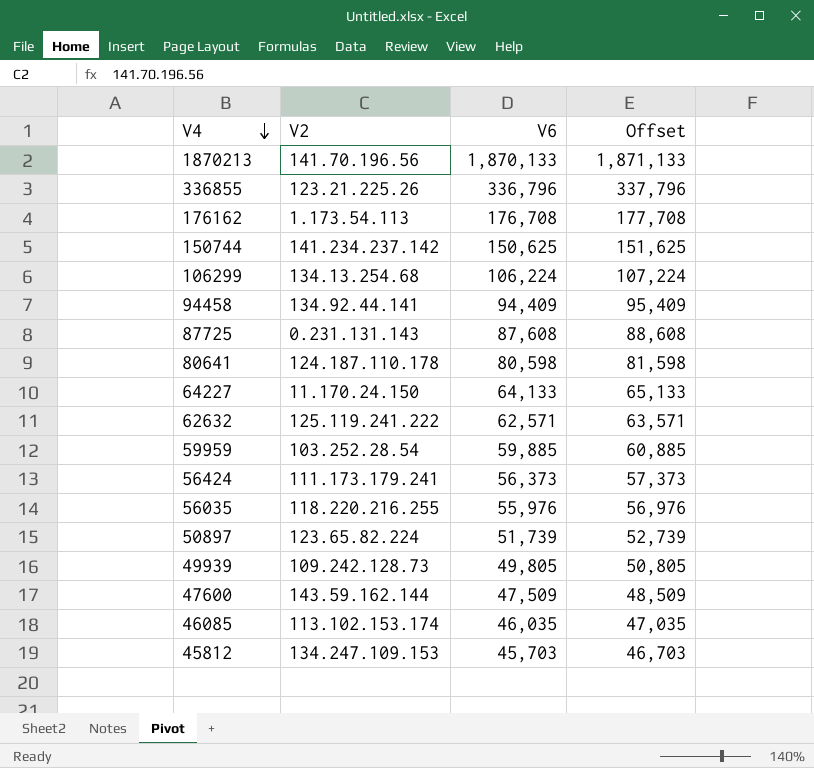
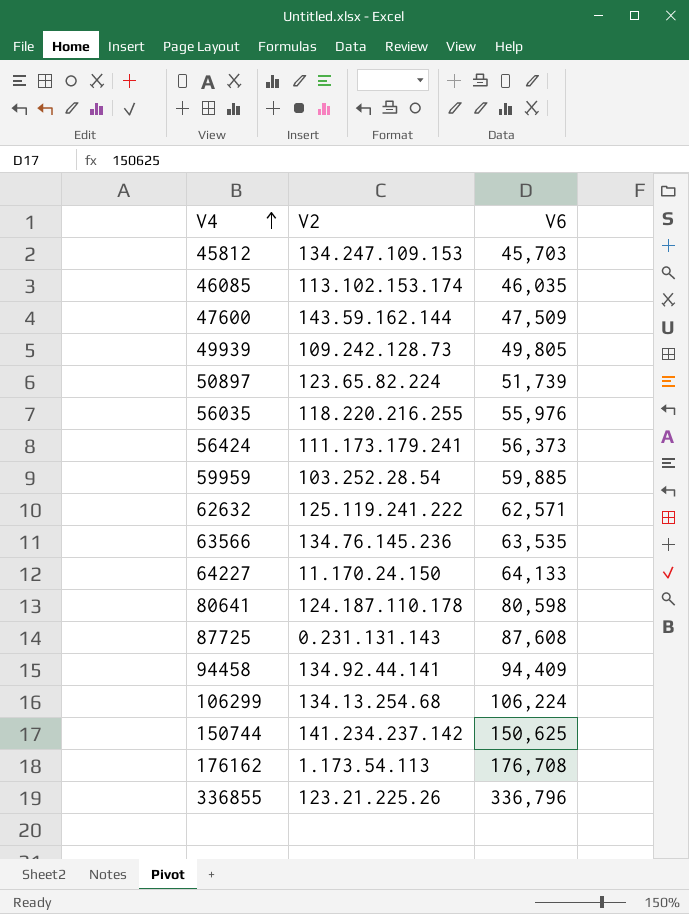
row order: V4 descending -> V4 ascending
column Offset | formula: [V6] + 1000 -> none
row 1870213: 141.70.196.56 | 1,870,133 | 1,871,133 -> none
row 63566: none -> 134.76.145.236 | 63,535

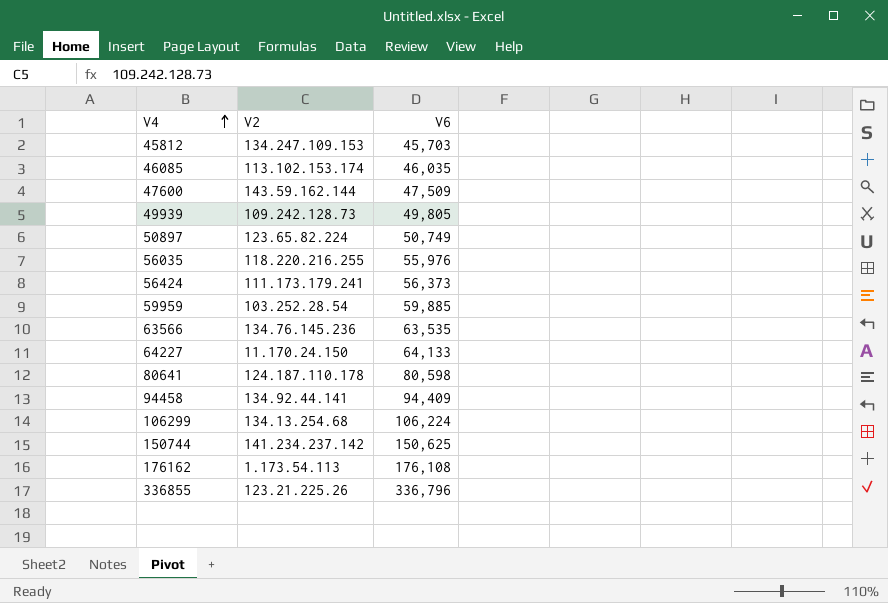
row 62632: 125.119.241.222 | 62,571 -> none
row 87725: 0.231.131.143 | 87,608 -> none
50897 | V6: 51,739 -> 50,749
176162 | V6: 176,708 -> 176,108

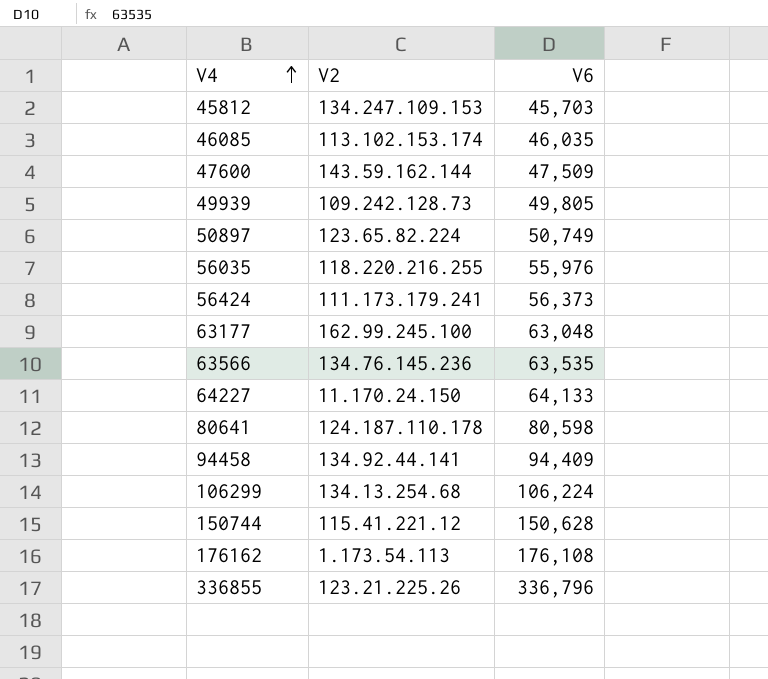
row 59959: 103.252.28.54 | 59,885 -> none
row 63177: none -> 162.99.245.100 | 63,048
150744 | V2: 141.234.237.142 -> 115.41.221.12
150744 | V6: 150,625 -> 150,628

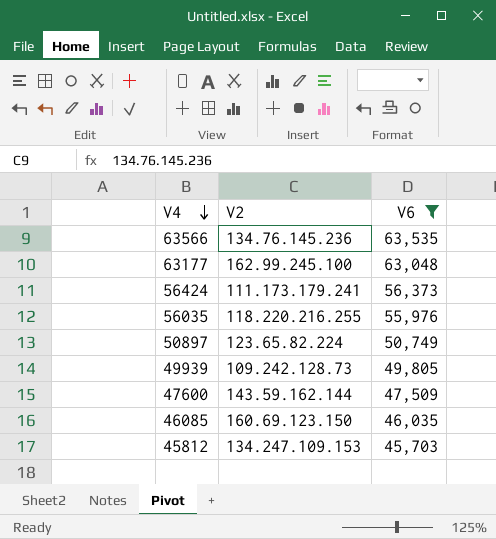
filter: none -> V6 <= 63,535
row order: V4 ascending -> V4 descending
46085 | V2: 113.102.153.174 -> 160.69.123.150

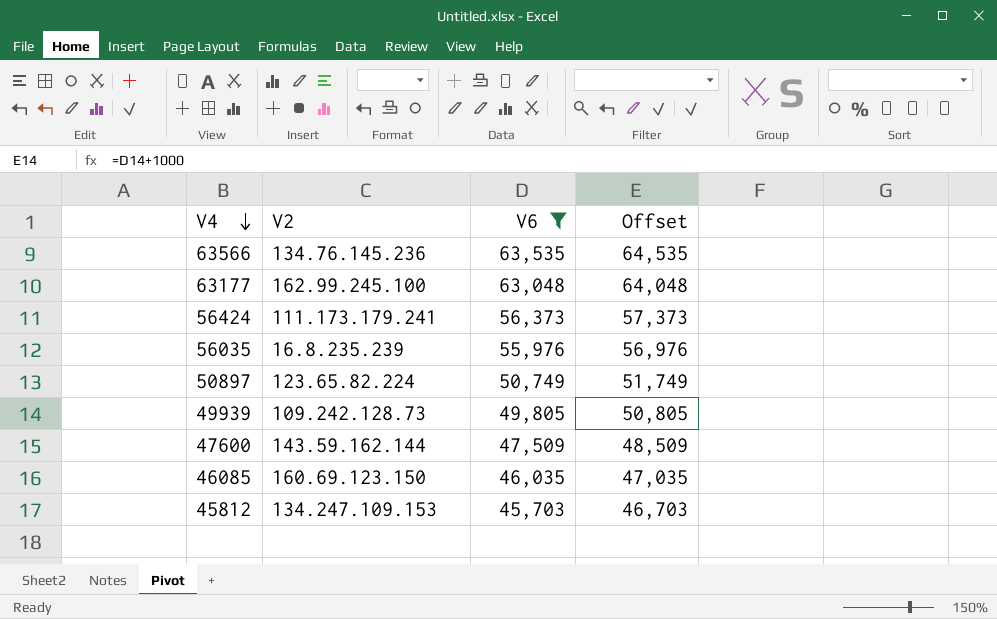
column Offset | formula: none -> [V6] + 1000
56035 | V2: 118.220.216.255 -> 16.8.235.239

